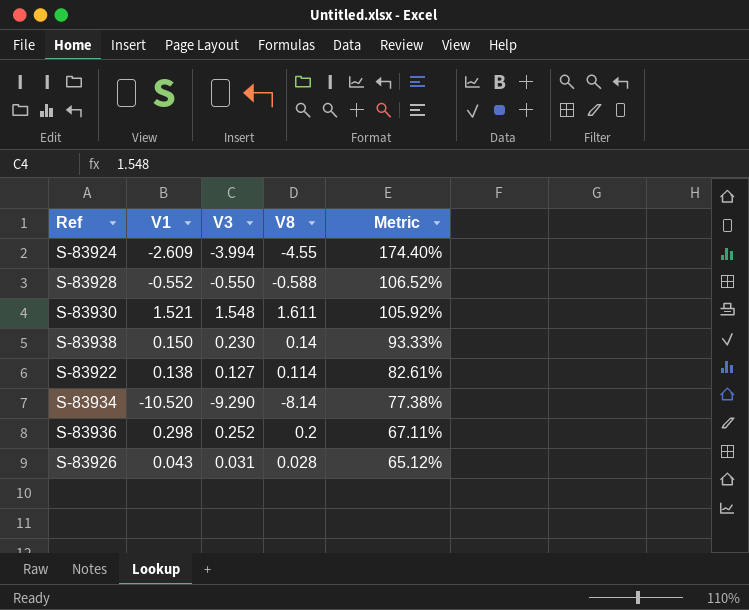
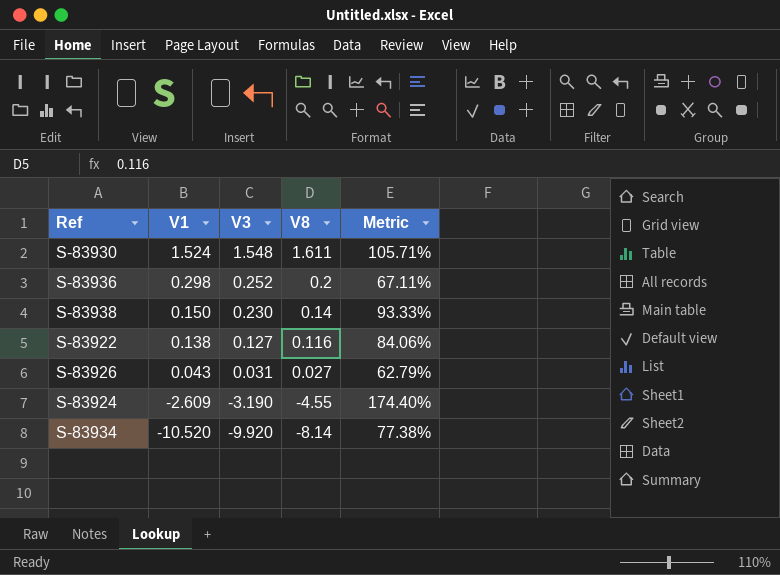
row order: Metric descending -> V1 descending
row S-83928: -0.552 | -0.550 | -0.588 | 106.52% -> none
S-83930 | V1: 1.521 -> 1.524
S-83930 | Metric: 105.92% -> 105.71%
S-83922 | V8: 0.114 -> 0.116
S-83922 | Metric: 82.61% -> 84.06%
S-83926 | V8: 0.028 -> 0.027
S-83926 | Metric: 65.12% -> 62.79%
S-83924 | V3: -3.994 -> -3.190
S-83934 | V3: -9.290 -> -9.920

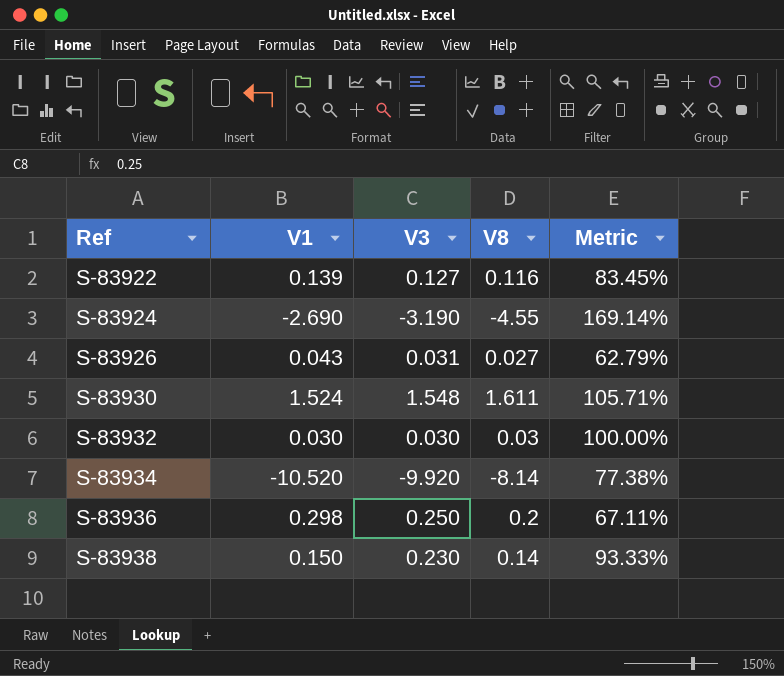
row order: V1 descending -> Ref ascending
S-83922 | V1: 0.138 -> 0.139
S-83922 | Metric: 84.06% -> 83.45%
S-83924 | V1: -2.609 -> -2.690
S-83924 | Metric: 174.40% -> 169.14%
row S-83932: none -> 0.030 | 0.030 | 0.03 | 100.00%
S-83936 | V3: 0.252 -> 0.250

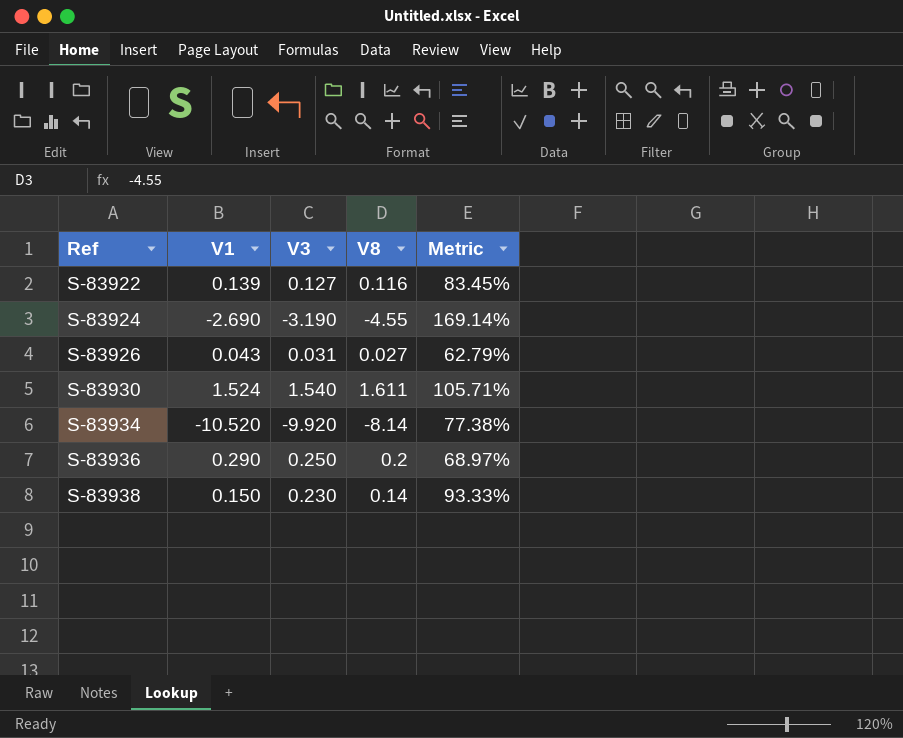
row S-83932: 0.030 | 0.030 | 0.03 | 100.00% -> none
S-83930 | V3: 1.548 -> 1.540
S-83936 | V1: 0.298 -> 0.290
S-83936 | Metric: 67.11% -> 68.97%

